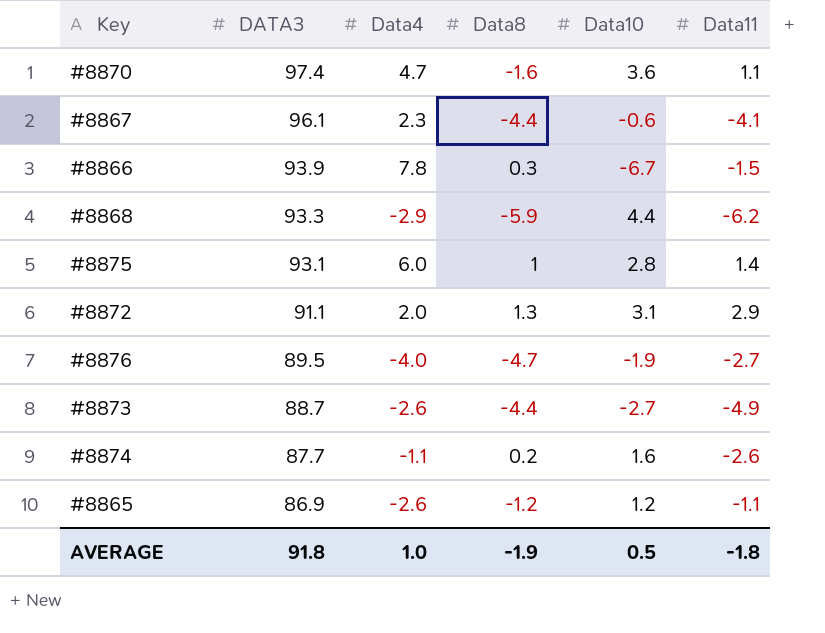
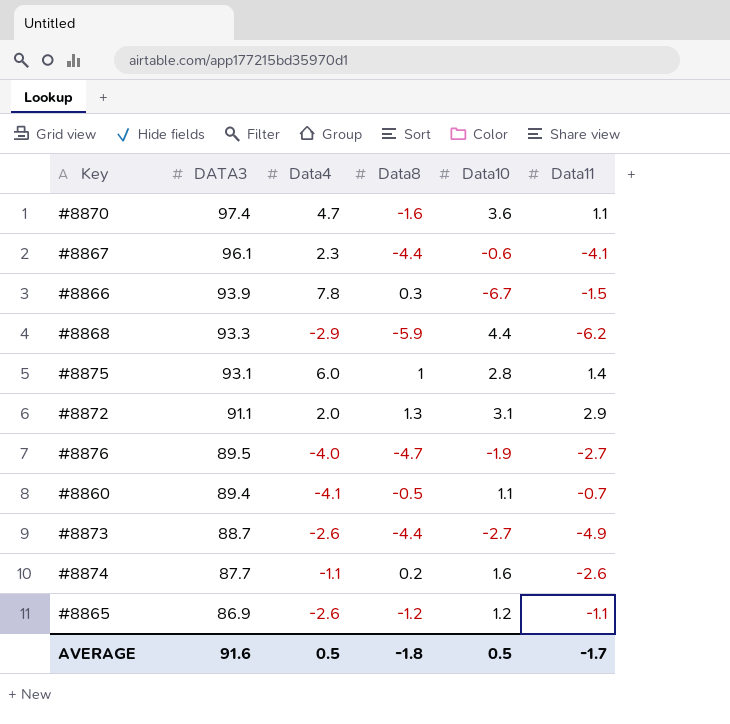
row #8860: none -> 89.4 | -4.1 | -0.5 | 1.1 | -0.7
AVERAGE | DATA3: 91.8 -> 91.6
AVERAGE | Data4: 1.0 -> 0.5
AVERAGE | Data8: -1.9 -> -1.8
AVERAGE | Data11: -1.8 -> -1.7

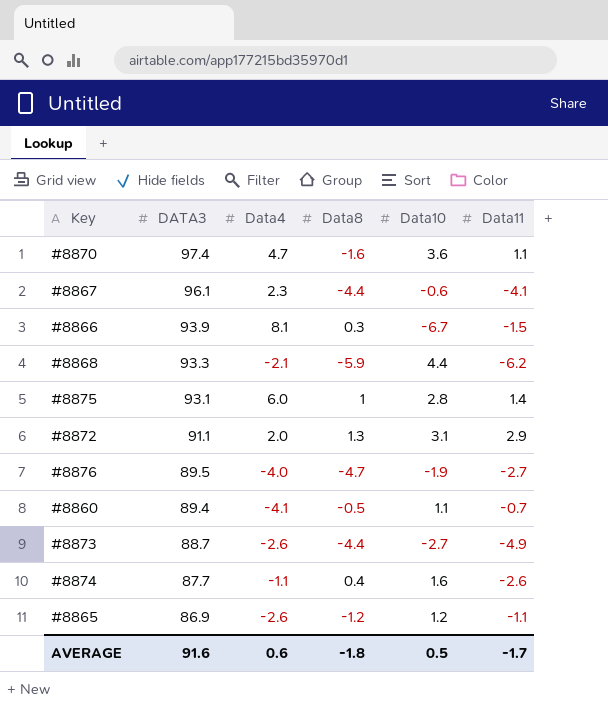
#8866 | Data4: 7.8 -> 8.1
#8868 | Data4: -2.9 -> -2.1
#8874 | Data8: 0.2 -> 0.4
AVERAGE | Data4: 0.5 -> 0.6

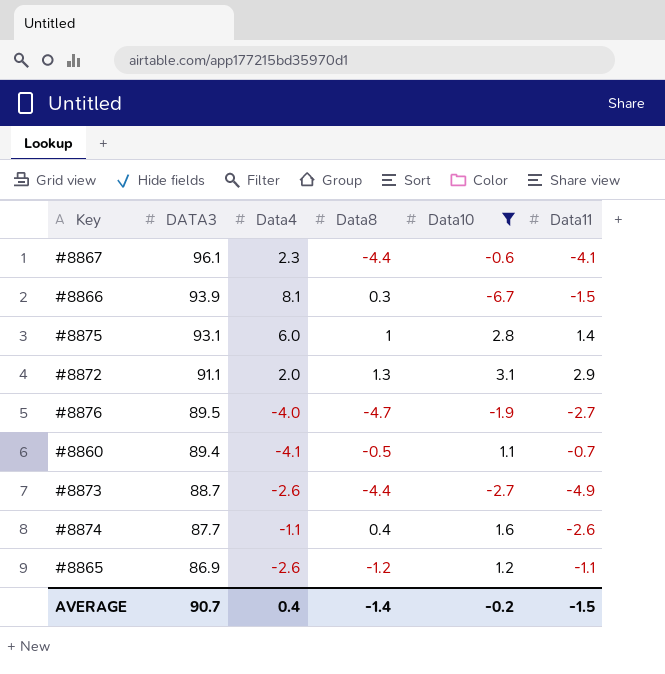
filter: none -> Data10 <= 3.1
AVERAGE | DATA3: 91.6 -> 90.7
AVERAGE | Data4: 0.6 -> 0.4
AVERAGE | Data8: -1.8 -> -1.4
AVERAGE | Data10: 0.5 -> -0.2
AVERAGE | Data11: -1.7 -> -1.5

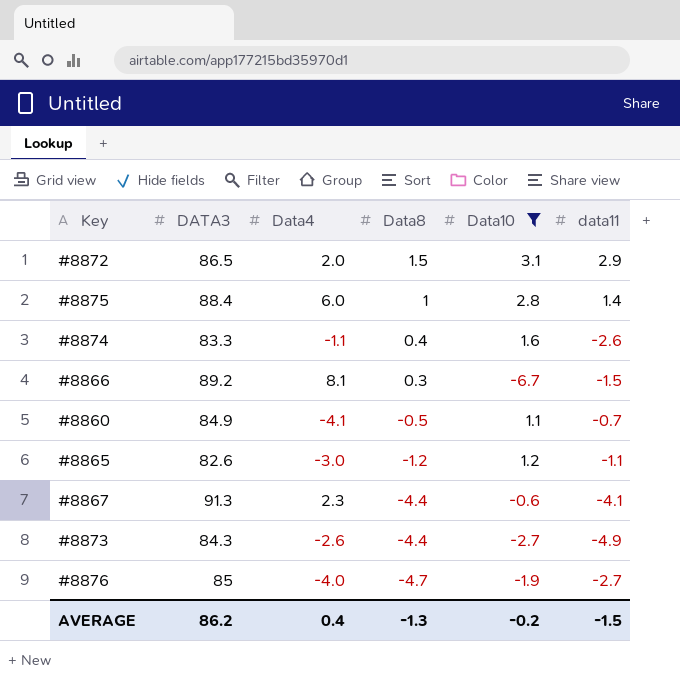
row order: DATA3 descending -> Data8 descending
column name: Data11 -> data11
#8872 | DATA3: 91.1 -> 86.5
#8872 | Data8: 1.3 -> 1.5
#8875 | DATA3: 93.1 -> 88.4
#8874 | DATA3: 87.7 -> 83.3
#8866 | DATA3: 93.9 -> 89.2
#8860 | DATA3: 89.4 -> 84.9
#8865 | DATA3: 86.9 -> 82.6
#8865 | Data4: -2.6 -> -3.0
#8867 | DATA3: 96.1 -> 91.3
#8873 | DATA3: 88.7 -> 84.3
#8876 | DATA3: 89.5 -> 85
AVERAGE | DATA3: 90.7 -> 86.2
AVERAGE | Data8: -1.4 -> -1.3

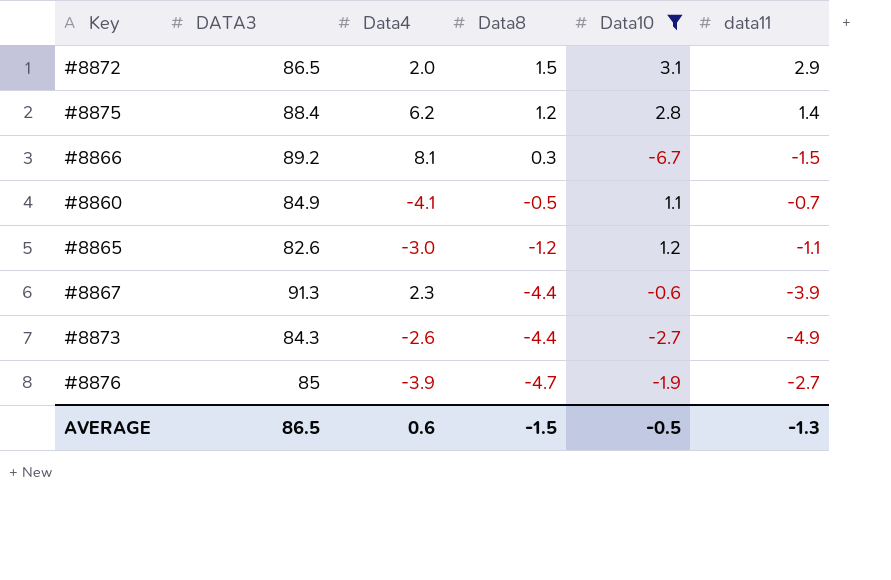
row #8874: 83.3 | -1.1 | 0.4 | 1.6 | -2.6 -> none
#8875 | Data4: 6.0 -> 6.2
#8875 | Data8: 1 -> 1.2
#8867 | data11: -4.1 -> -3.9
#8876 | Data4: -4.0 -> -3.9
AVERAGE | DATA3: 86.2 -> 86.5
AVERAGE | Data4: 0.4 -> 0.6
AVERAGE | Data8: -1.3 -> -1.5
AVERAGE | Data10: -0.2 -> -0.5
AVERAGE | data11: -1.5 -> -1.3

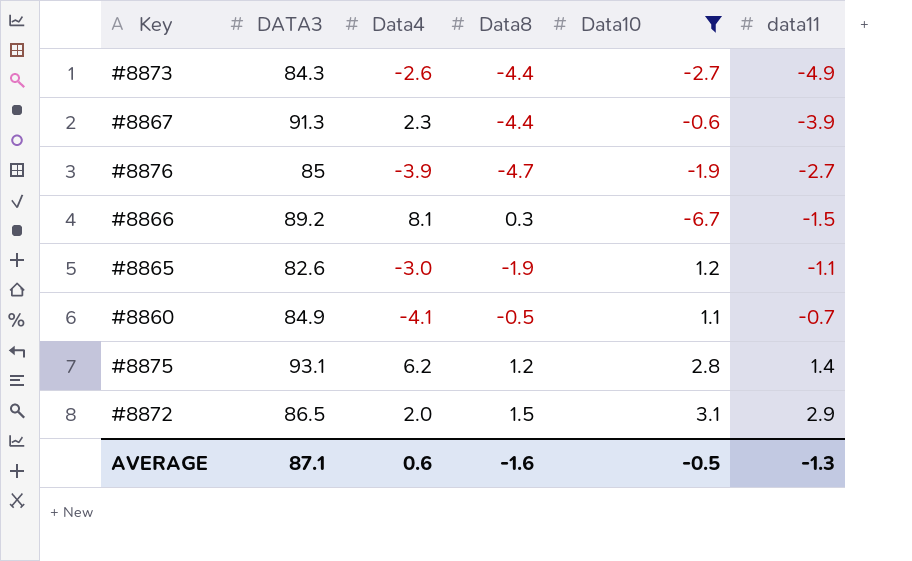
row order: Data8 descending -> data11 ascending
#8865 | Data8: -1.2 -> -1.9
#8875 | DATA3: 88.4 -> 93.1
AVERAGE | DATA3: 86.5 -> 87.1
AVERAGE | Data8: -1.5 -> -1.6

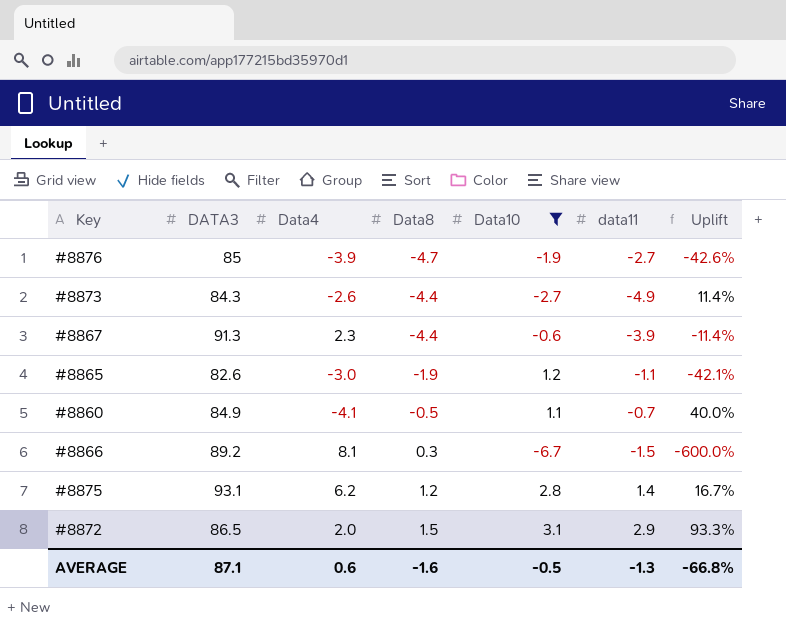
row order: data11 ascending -> Data8 ascending
column Uplift | formula: none -> ([data11] - [Data8]) / [Data8]

